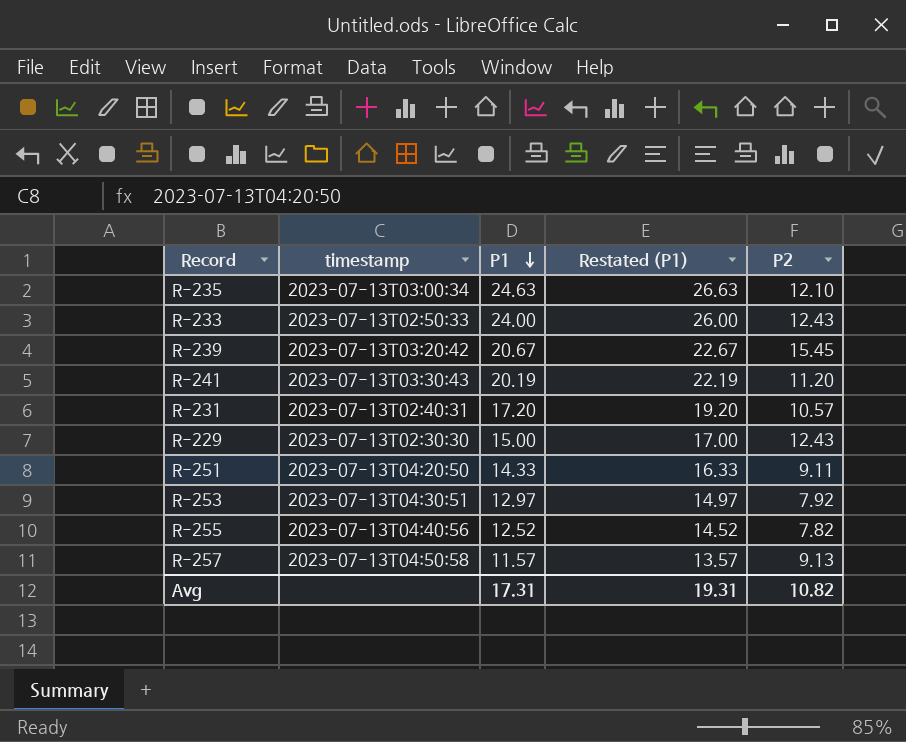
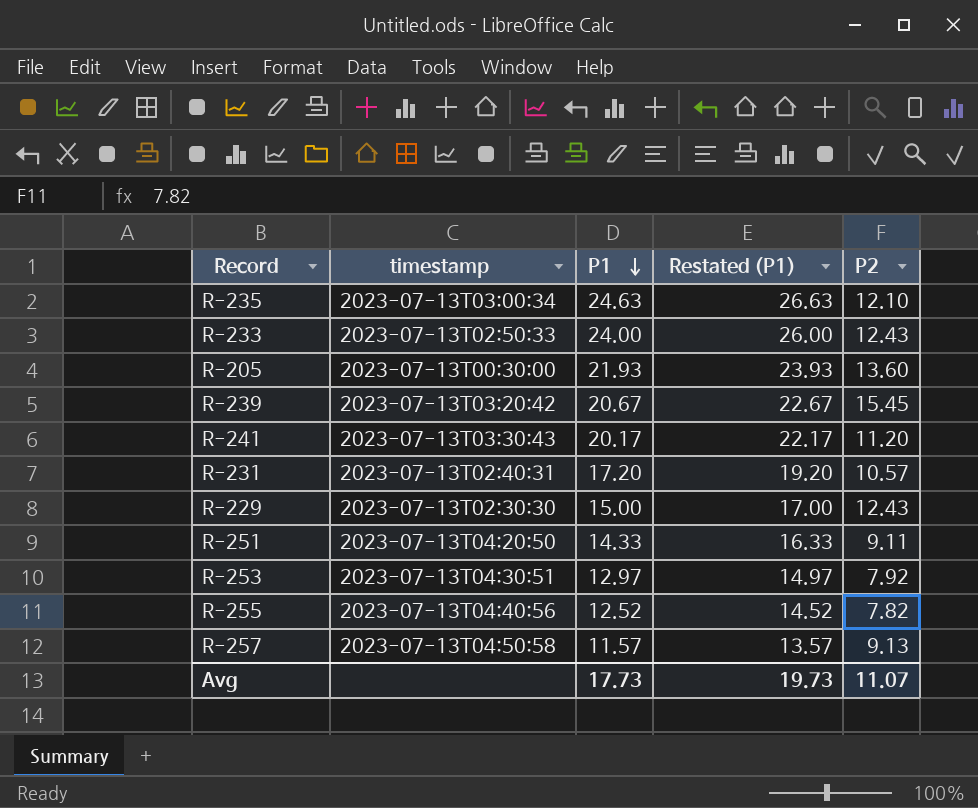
row R-205: none -> 2023-07-13T00:30:00 | 21.93 | 23.93 | 13.60
R-241 | P1: 20.19 -> 20.17
R-241 | Restated (P1): 22.19 -> 22.17
Avg | P1: 17.31 -> 17.73
Avg | Restated (P1): 19.31 -> 19.73
Avg | P2: 10.82 -> 11.07

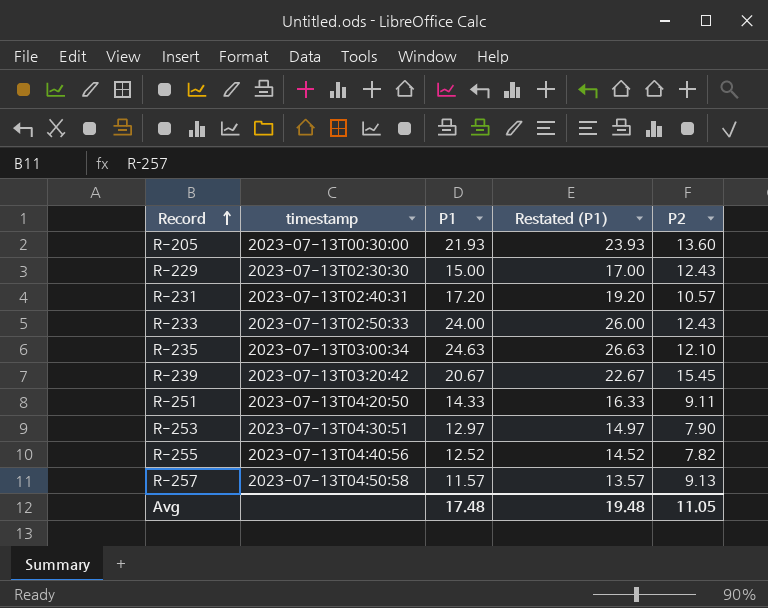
row order: P1 descending -> Record ascending
row R-241: 2023-07-13T03:30:43 | 20.17 | 22.17 | 11.20 -> none
R-253 | P2: 7.92 -> 7.90
Avg | P1: 17.73 -> 17.48
Avg | Restated (P1): 19.73 -> 19.48
Avg | P2: 11.07 -> 11.05

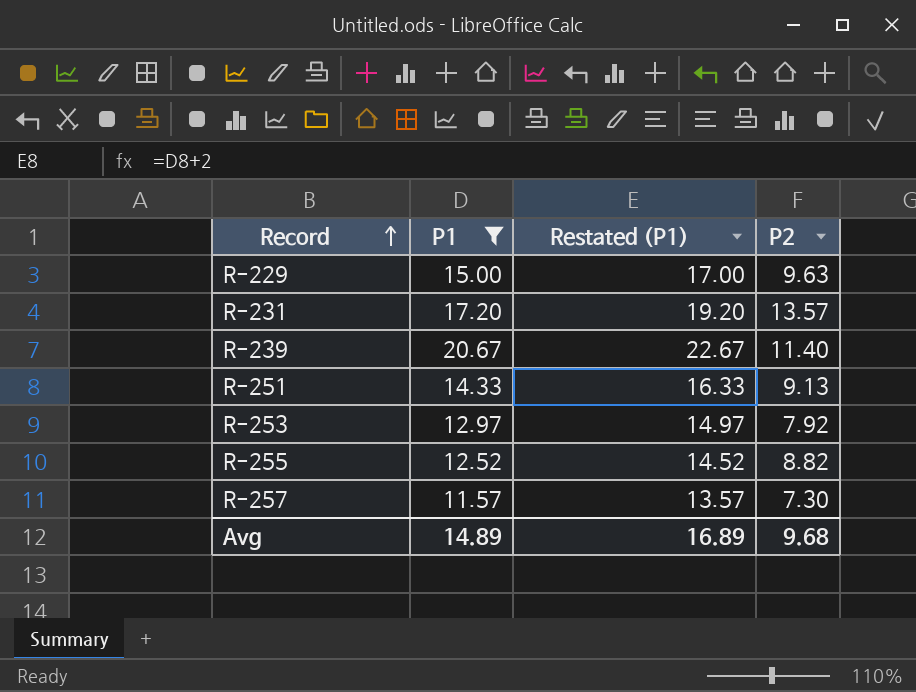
filter: none -> P1 <= 20.67
column timestamp | position: 2 -> none
R-229 | P2: 12.43 -> 9.63
R-231 | P2: 10.57 -> 13.57
R-239 | P2: 15.45 -> 11.40
R-251 | P2: 9.11 -> 9.13
R-253 | P2: 7.90 -> 7.92
R-255 | P2: 7.82 -> 8.82
R-257 | P2: 9.13 -> 7.30
Avg | P1: 17.48 -> 14.89
Avg | Restated (P1): 19.48 -> 16.89
Avg | P2: 11.05 -> 9.68

